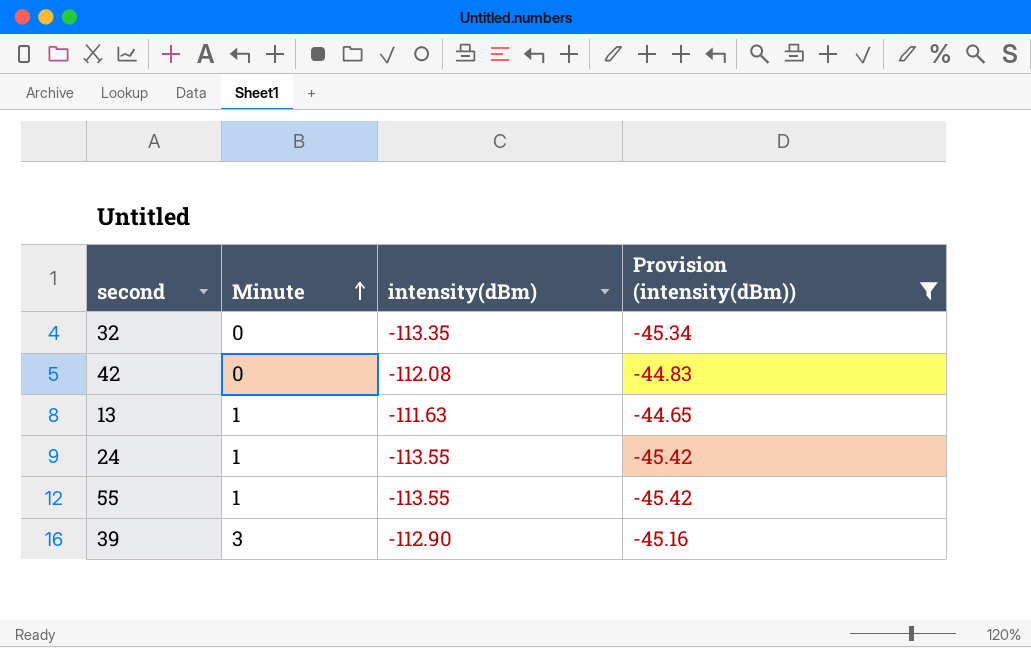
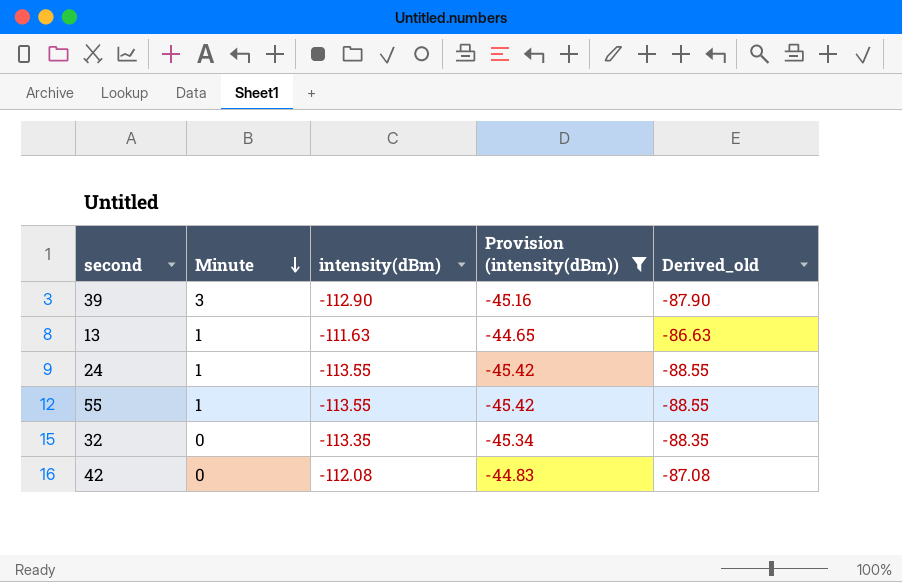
row order: Minute ascending -> Minute descending
column Derived_old | formula: none -> [intensity(dBm)] + 25

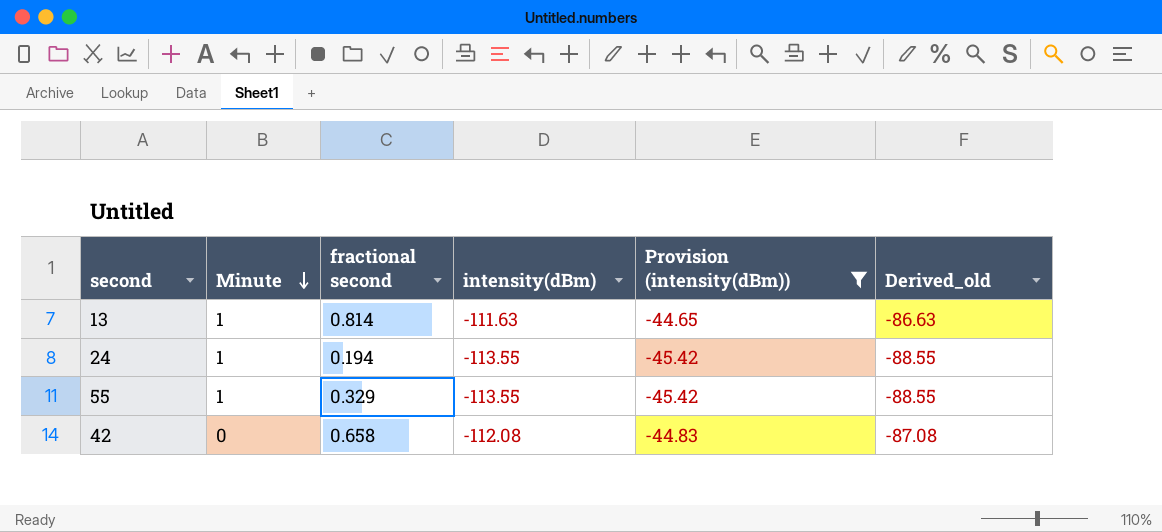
column fractional second | position: none -> 3
row 39: 3 | -112.90 | -45.16 | -87.90 -> none
row 32: 0 | -113.35 | -45.34 | -88.35 -> none

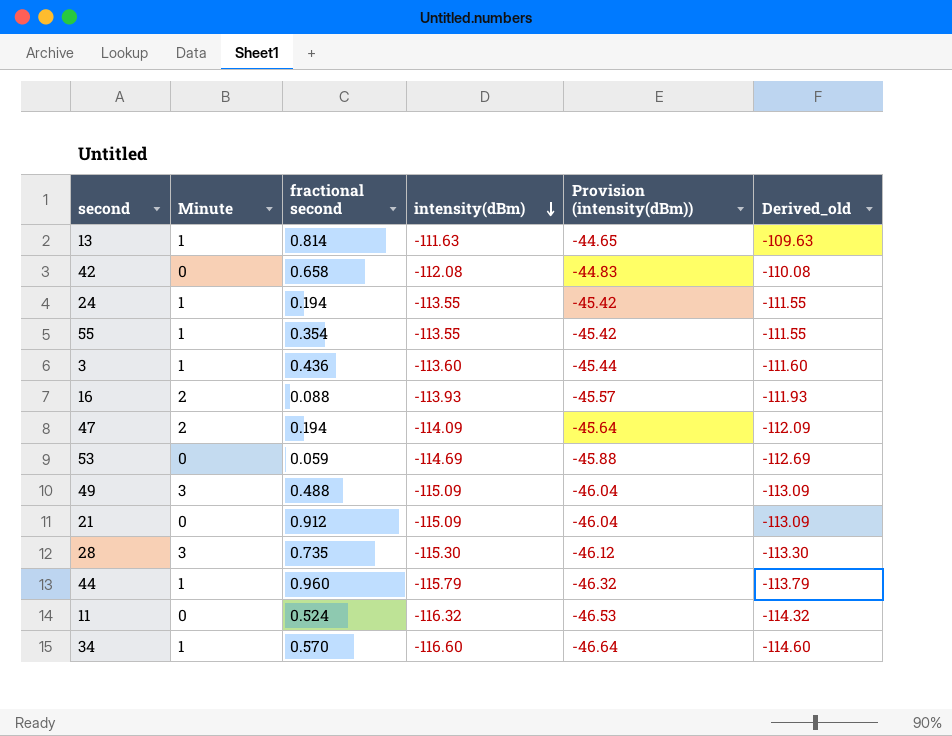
filter: Provision (intensity(dBm)) >= -45.42 -> none
row order: Minute descending -> intensity(dBm) descending
column Derived_old | formula: [intensity(dBm)] + 25 -> [intensity(dBm)] + 2
55 | fractional second: 0.329 -> 0.354

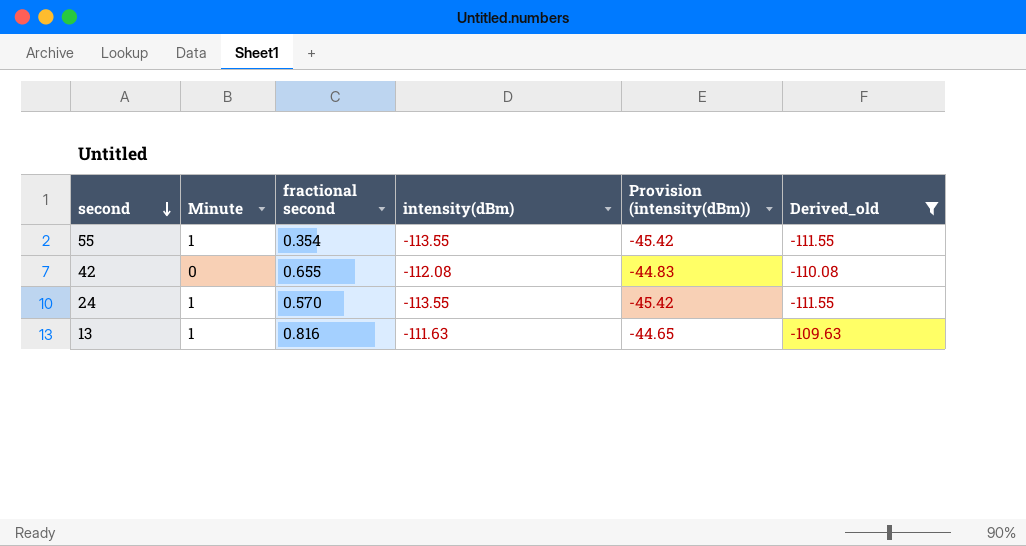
filter: none -> Derived_old >= -111.55
row order: intensity(dBm) descending -> second descending
42 | fractional second: 0.658 -> 0.655
24 | fractional second: 0.194 -> 0.570
13 | fractional second: 0.814 -> 0.816

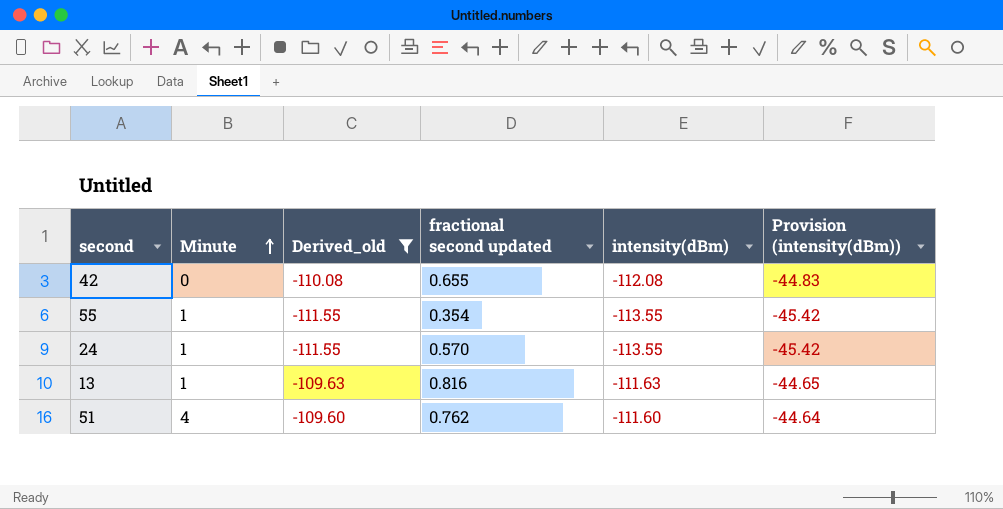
row order: second descending -> Minute ascending
column Derived_old | position: 6 -> 3
column name: fractional second -> fractional second updated
row 51: none -> 4 | -109.60 | 0.762 | -111.60 | -44.64

